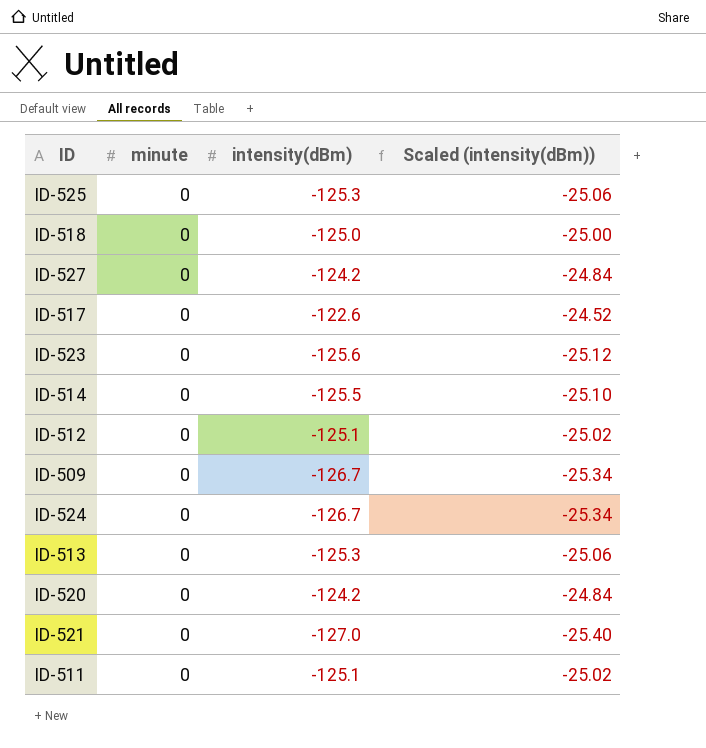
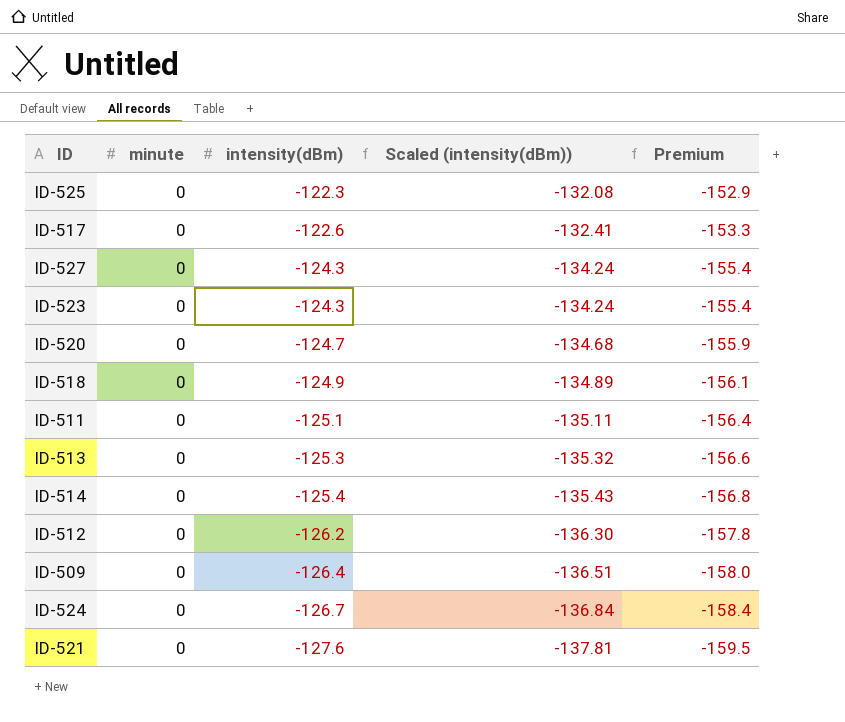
row order: none -> intensity(dBm) descending
column Scaled (intensity(dBm)) | formula: [intensity(dBm)] * 0.2 -> [intensity(dBm)] * 1.08
column Premium | formula: none -> [intensity(dBm)] * 1.25
ID-525 | intensity(dBm): -125.3 -> -122.3
ID-527 | intensity(dBm): -124.2 -> -124.3
ID-523 | intensity(dBm): -125.6 -> -124.3
ID-520 | intensity(dBm): -124.2 -> -124.7
ID-518 | intensity(dBm): -125.0 -> -124.9
ID-514 | intensity(dBm): -125.5 -> -125.4
ID-512 | intensity(dBm): -125.1 -> -126.2
ID-509 | intensity(dBm): -126.7 -> -126.4
ID-521 | intensity(dBm): -127.0 -> -127.6

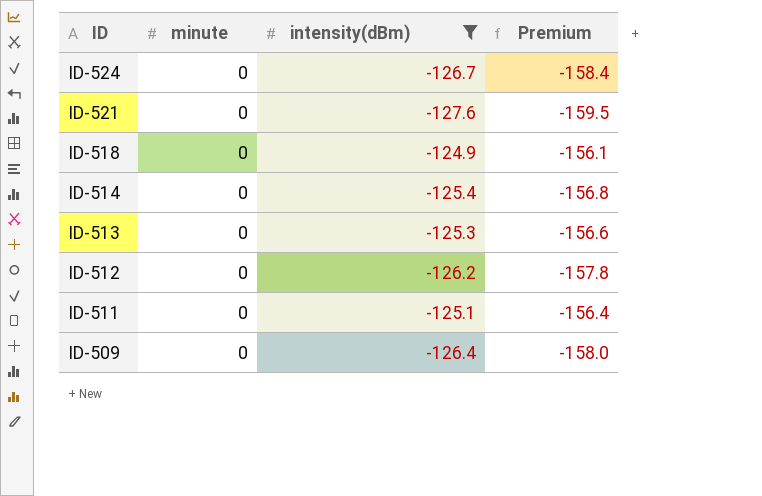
filter: none -> intensity(dBm) <= -124.9
row order: intensity(dBm) descending -> ID descending
column Scaled (intensity(dBm)) | formula: [intensity(dBm)] * 1.08 -> none

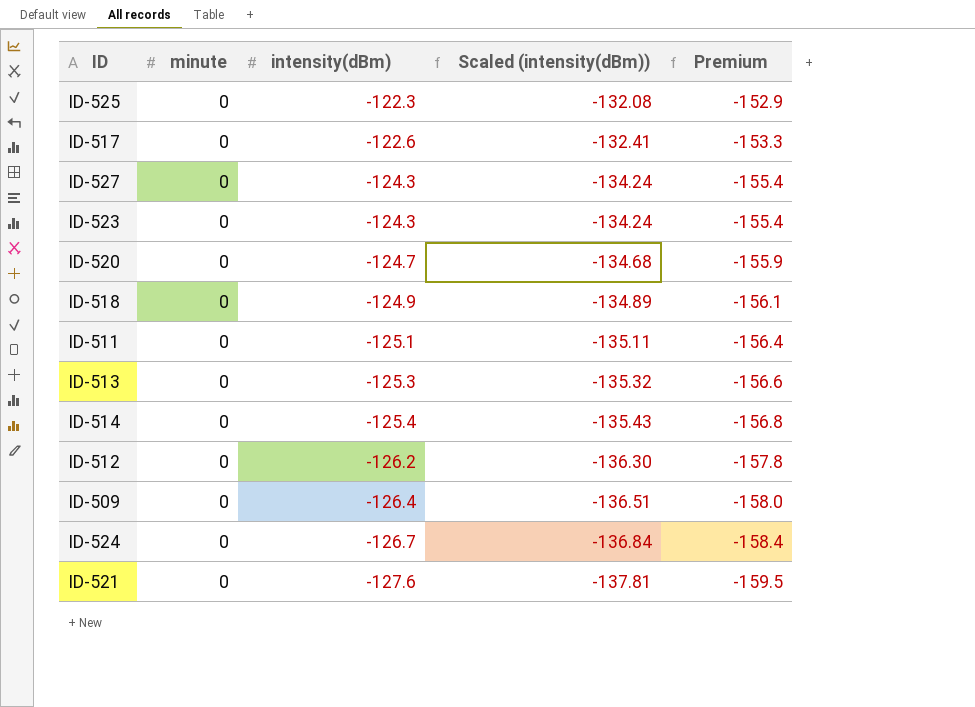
filter: intensity(dBm) <= -124.9 -> none
row order: ID descending -> intensity(dBm) descending
column Scaled (intensity(dBm)) | formula: none -> [intensity(dBm)] * 1.08

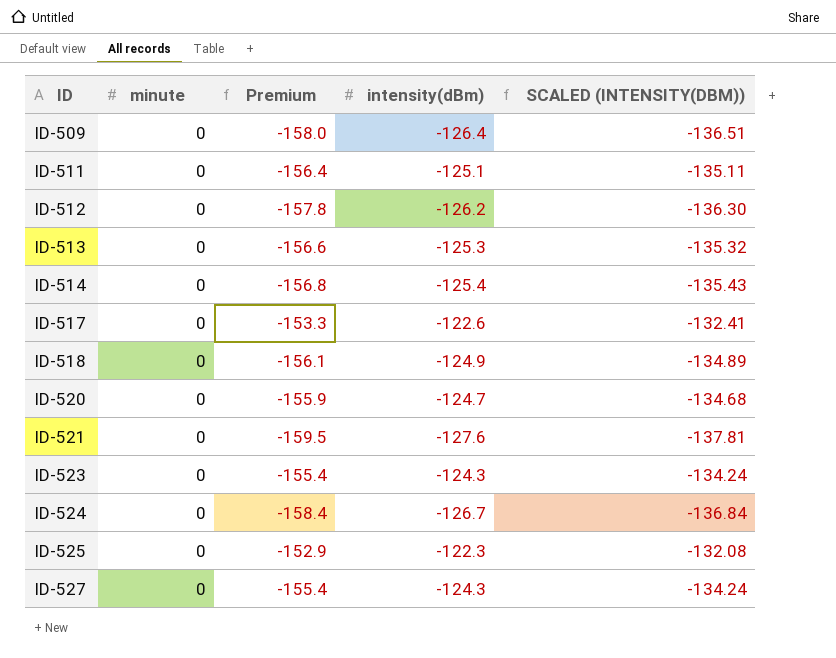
row order: intensity(dBm) descending -> ID ascending
column Premium | position: 5 -> 3
column name: Scaled (intensity(dBm)) -> SCALED (INTENSITY(DBM))

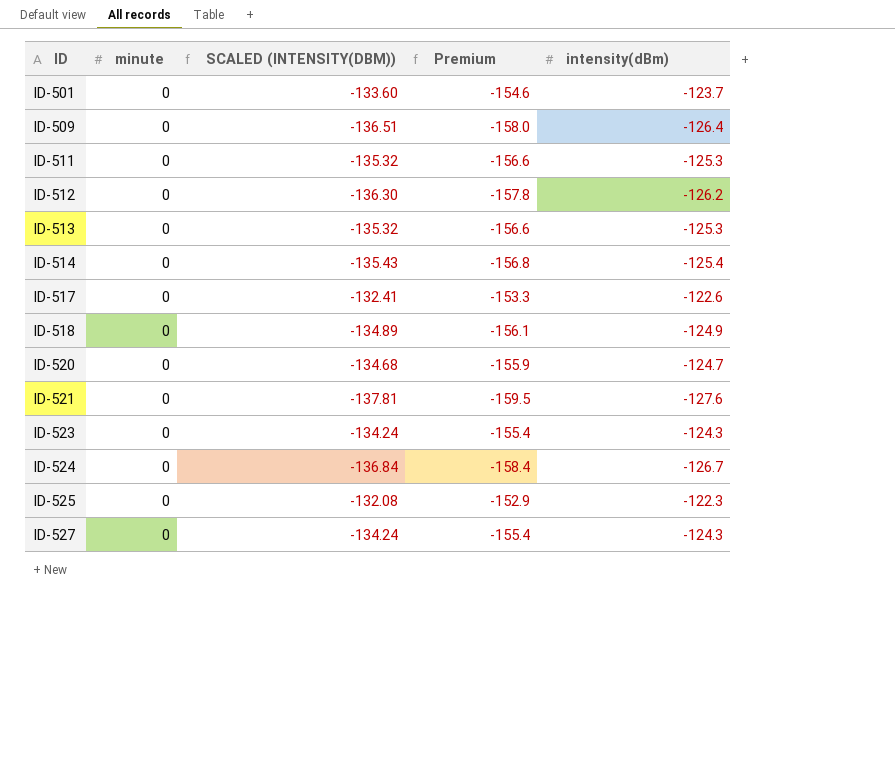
column SCALED (INTENSITY(DBM)) | position: 5 -> 3
row ID-501: none -> 0 | -133.60 | -154.6 | -123.7
ID-511 | SCALED (INTENSITY(DBM)): -135.11 -> -135.32
ID-511 | Premium: -156.4 -> -156.6
ID-511 | intensity(dBm): -125.1 -> -125.3

